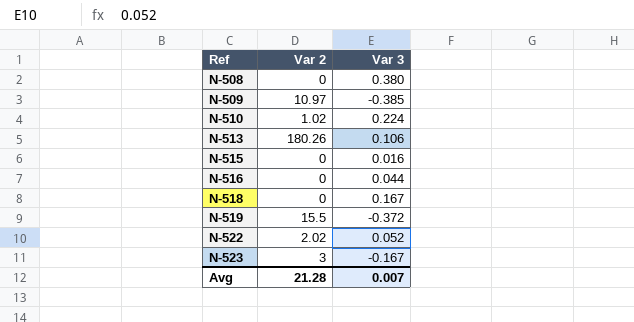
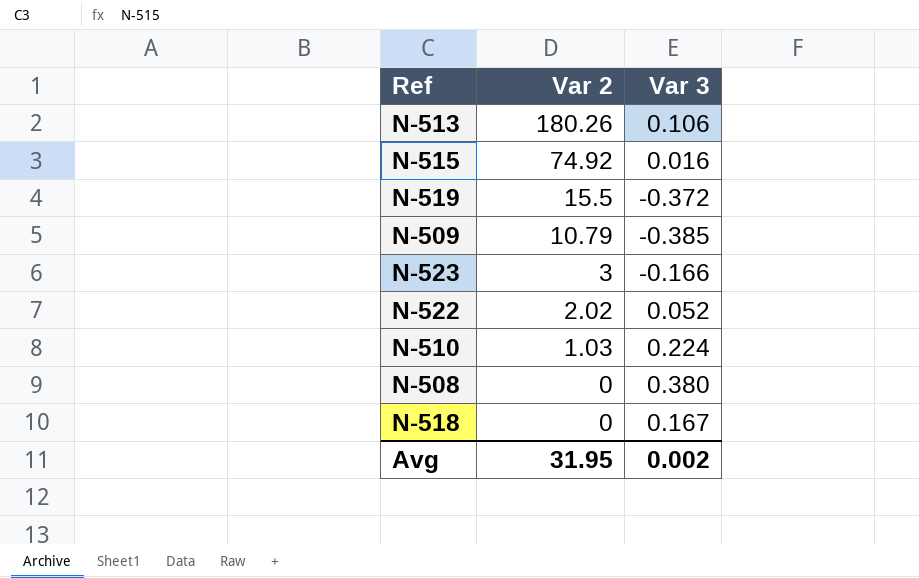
row order: Ref ascending -> Var 2 descending
row N-516: 0 | 0.044 -> none
N-515 | Var 2: 0 -> 74.92
N-509 | Var 2: 10.97 -> 10.79
N-523 | Var 3: -0.167 -> -0.166
N-510 | Var 2: 1.02 -> 1.03
Avg | Var 2: 21.28 -> 31.95
Avg | Var 3: 0.007 -> 0.002

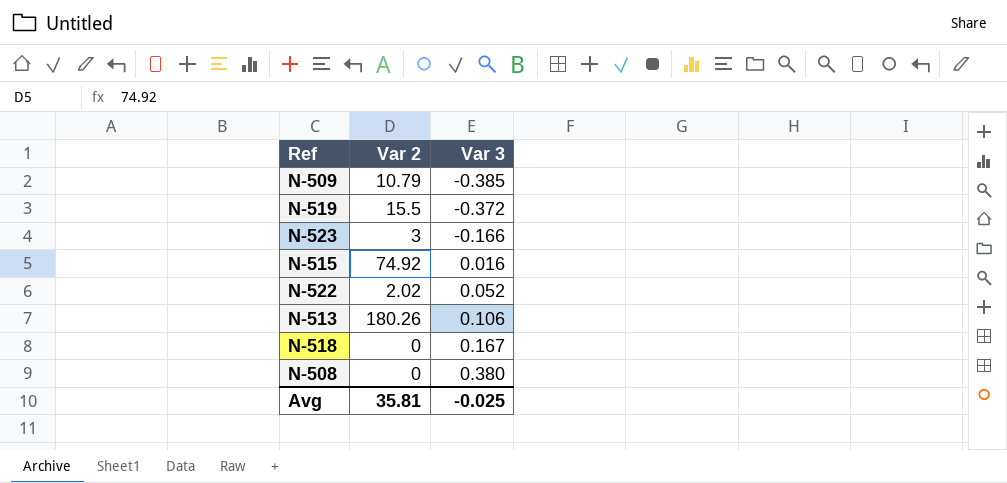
row order: Var 2 descending -> Var 3 ascending
row N-510: 1.03 | 0.224 -> none
Avg | Var 2: 31.95 -> 35.81
Avg | Var 3: 0.002 -> -0.025

